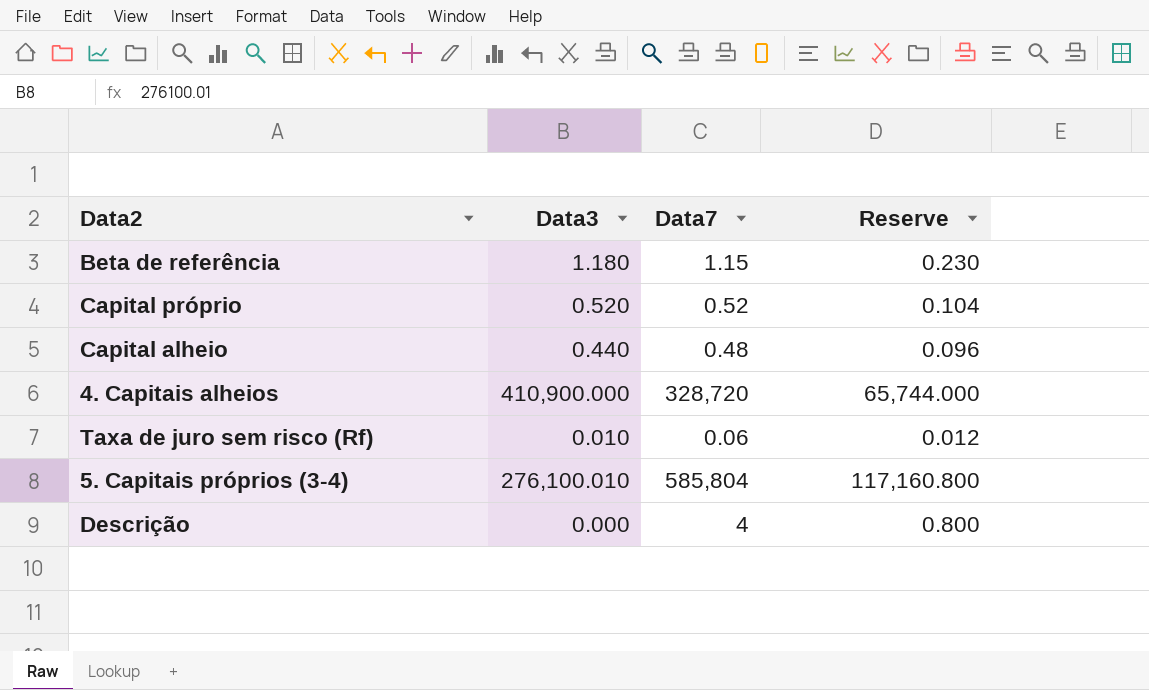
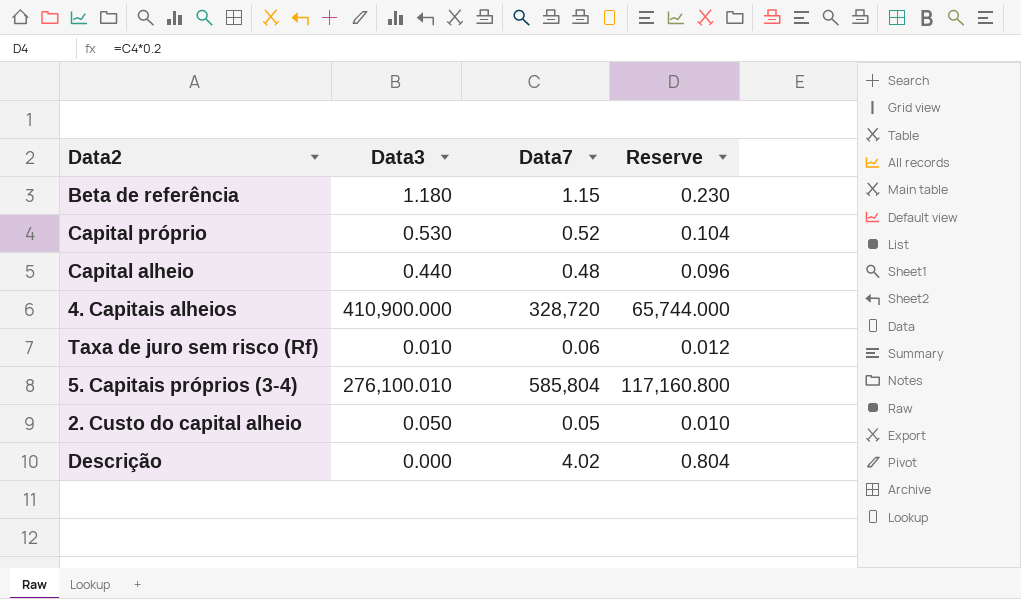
Capital próprio | Data3: 0.520 -> 0.530
row 2. Custo do capital alheio: none -> 0.050 | 0.05 | 0.010
Descrição | Data7: 4 -> 4.02
Descrição | Reserve: 0.800 -> 0.804

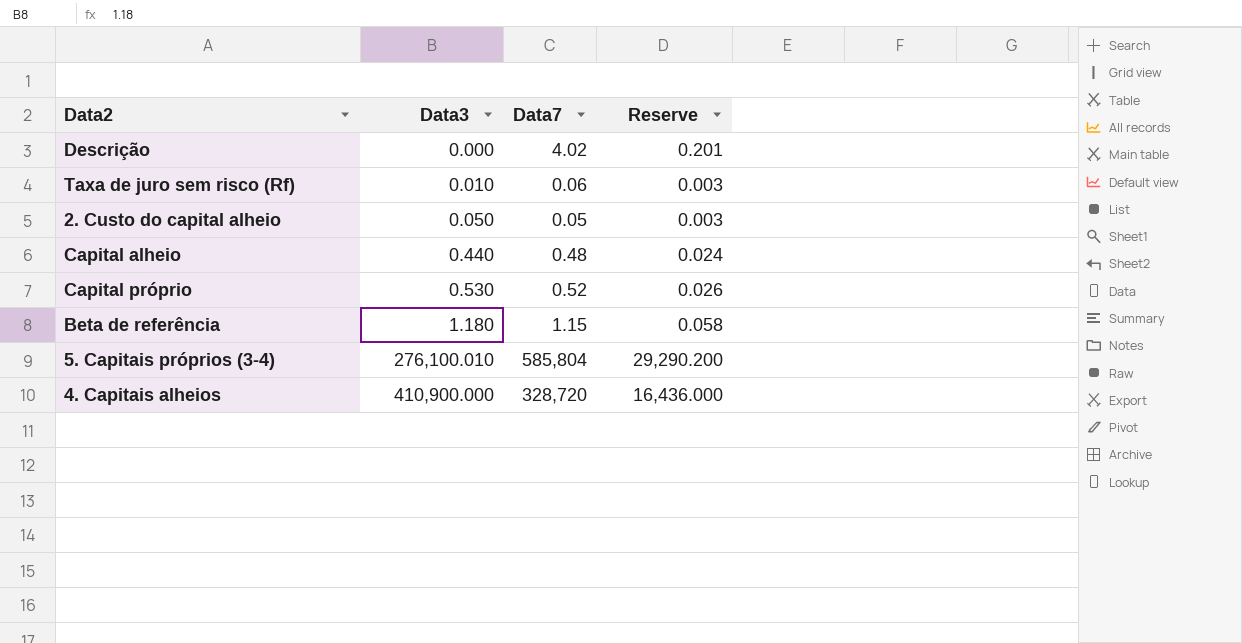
row order: none -> Data3 ascending
column Reserve | formula: [Data7] * 0.2 -> [Data7] * 0.05

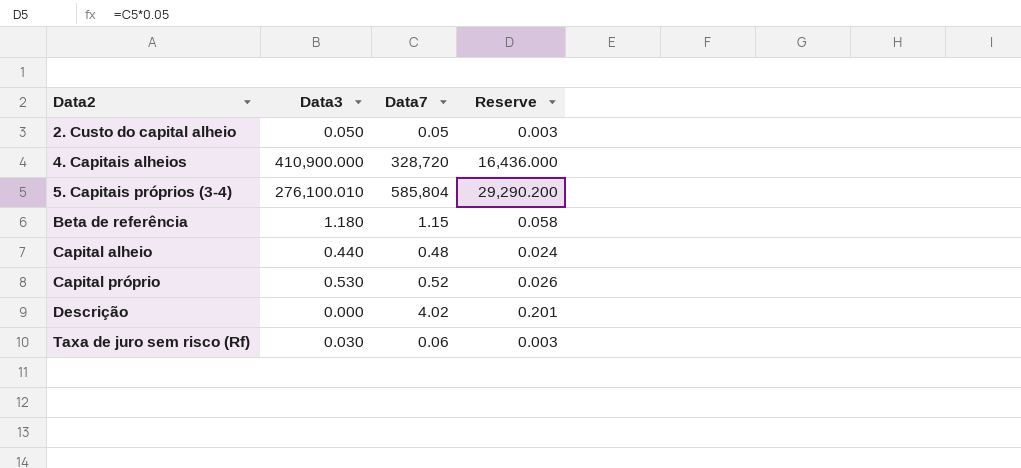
row order: Data3 ascending -> Data2 ascending
Taxa de juro sem risco (Rf) | Data3: 0.010 -> 0.030

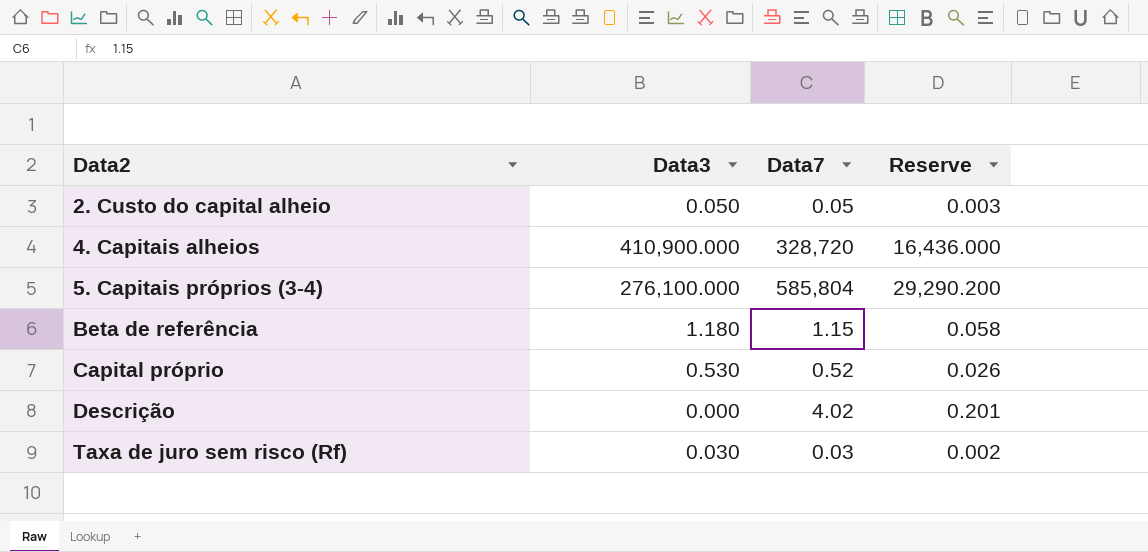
row Capital alheio: 0.440 | 0.48 | 0.024 -> none
5. Capitais próprios (3-4) | Data3: 276,100.010 -> 276,100.000
Taxa de juro sem risco (Rf) | Data7: 0.06 -> 0.03
Taxa de juro sem risco (Rf) | Reserve: 0.003 -> 0.002

